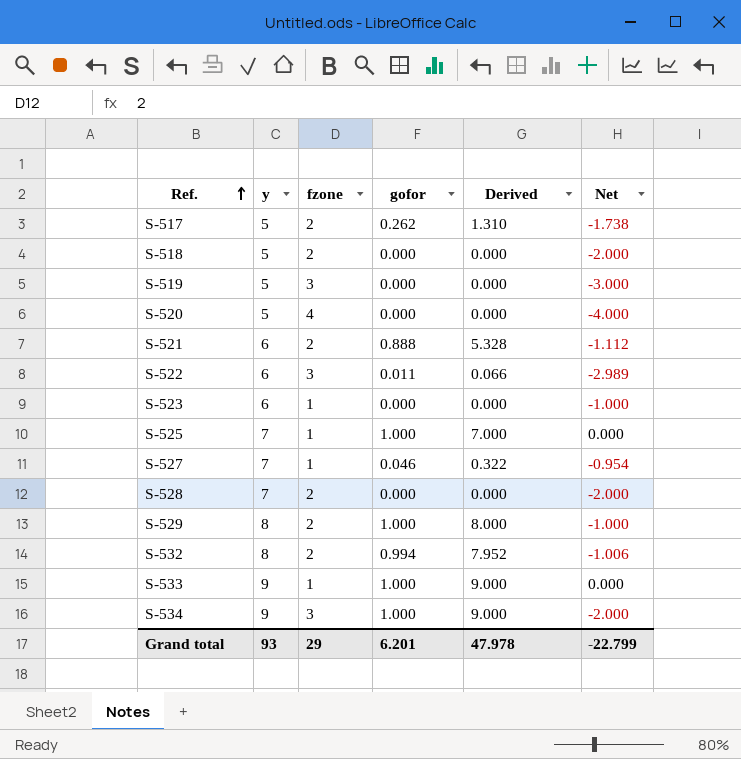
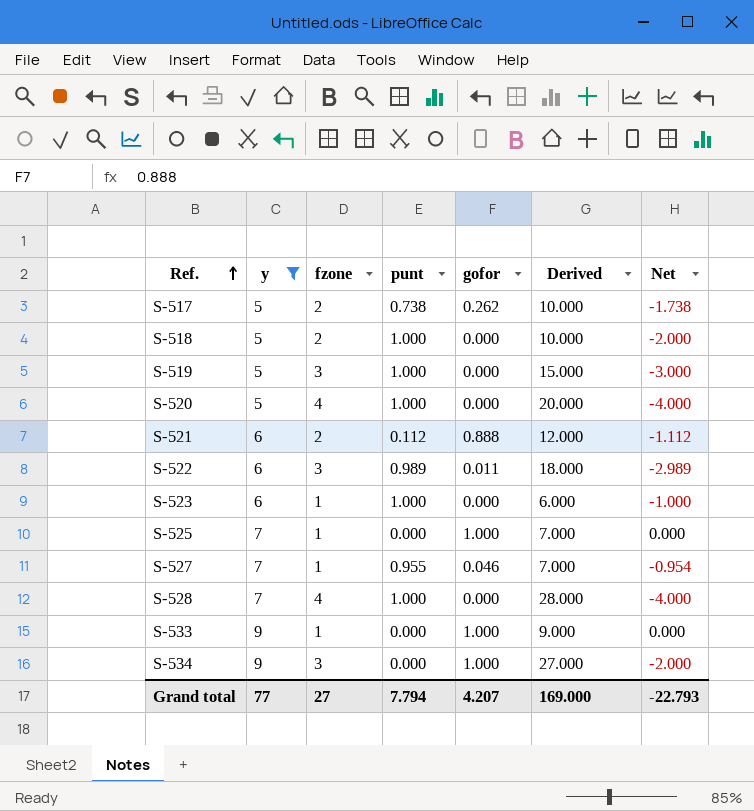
filter: none -> y != 8
column punt | position: none -> 4
column Derived | formula: [y] * [gofor] -> [y] * [fzone]
S-528 | fzone: 2 -> 4
S-528 | Net: -2.000 -> -4.000
Grand total | y: 93 -> 77
Grand total | fzone: 29 -> 27
Grand total | gofor: 6.201 -> 4.207
Grand total | Derived: 47.978 -> 169.000
Grand total | Net: -22.799 -> -22.793

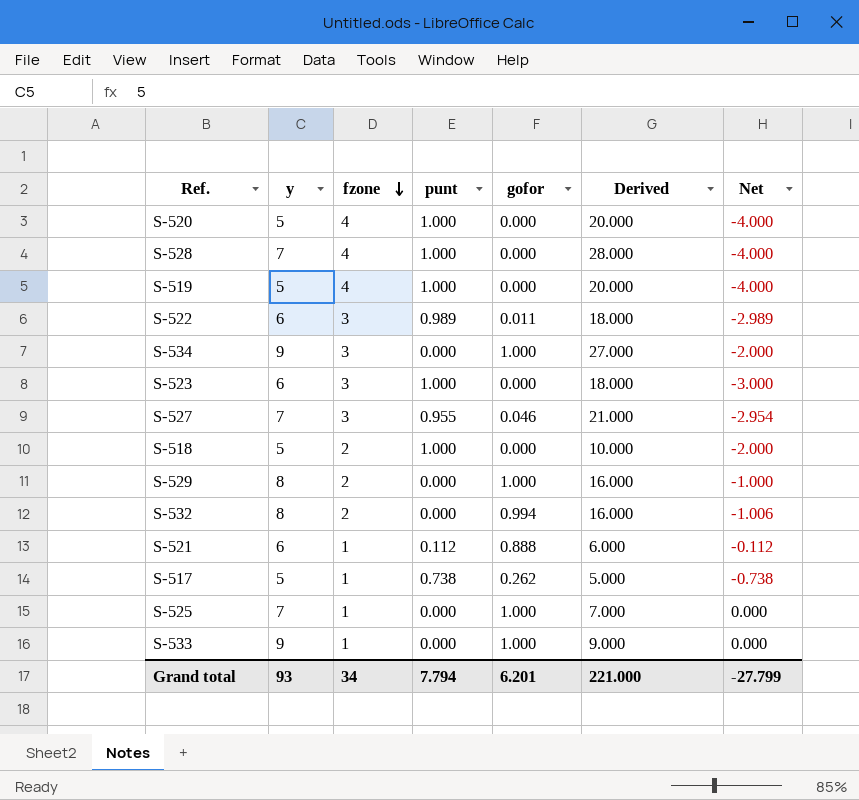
filter: y != 8 -> none
row order: Ref. ascending -> fzone descending
S-519 | fzone: 3 -> 4
S-519 | Derived: 15.000 -> 20.000
S-519 | Net: -3.000 -> -4.000
S-523 | fzone: 1 -> 3
S-523 | Derived: 6.000 -> 18.000
S-523 | Net: -1.000 -> -3.000
S-527 | fzone: 1 -> 3
S-527 | Derived: 7.000 -> 21.000
S-527 | Net: -0.954 -> -2.954
S-521 | fzone: 2 -> 1
S-521 | Derived: 12.000 -> 6.000
S-521 | Net: -1.112 -> -0.112
S-517 | fzone: 2 -> 1
S-517 | Derived: 10.000 -> 5.000
S-517 | Net: -1.738 -> -0.738
Grand total | y: 77 -> 93
Grand total | fzone: 27 -> 34
Grand total | gofor: 4.207 -> 6.201
Grand total | Derived: 169.000 -> 221.000
Grand total | Net: -22.793 -> -27.799

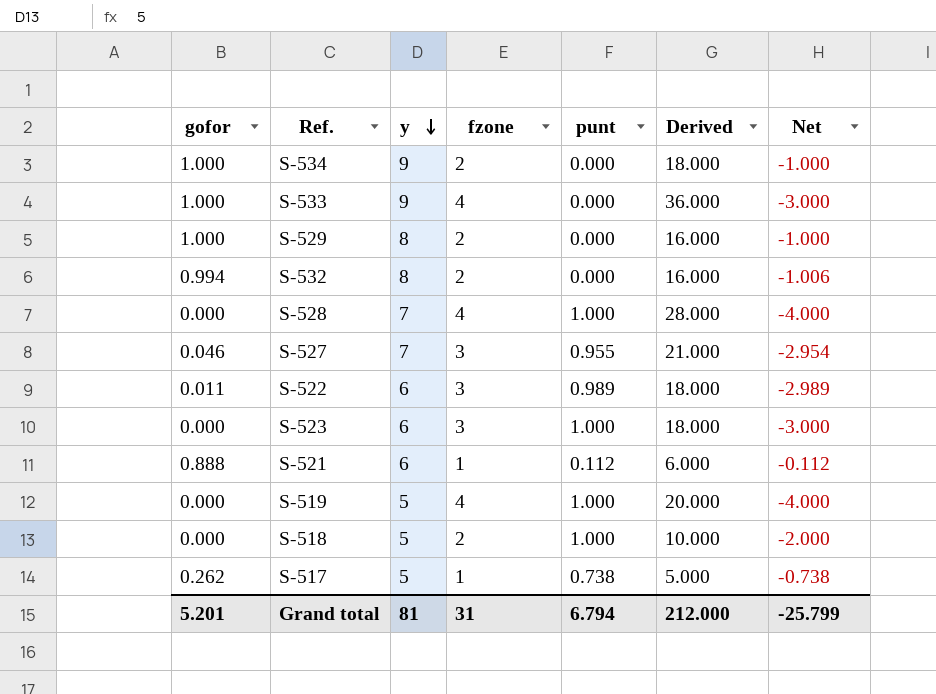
row order: fzone descending -> y descending
column gofor | position: 5 -> 1
row S-520: 5 | 4 | 1.000 | 0.000 | 20.000 | -4.000 -> none
row S-525: 7 | 1 | 0.000 | 1.000 | 7.000 | 0.000 -> none
S-534 | fzone: 3 -> 2
S-534 | Derived: 27.000 -> 18.000
S-534 | Net: -2.000 -> -1.000
S-533 | fzone: 1 -> 4
S-533 | Derived: 9.000 -> 36.000
S-533 | Net: 0.000 -> -3.000
Grand total | gofor: 6.201 -> 5.201
Grand total | y: 93 -> 81
Grand total | fzone: 34 -> 31
Grand total | punt: 7.794 -> 6.794
Grand total | Derived: 221.000 -> 212.000
Grand total | Net: -27.799 -> -25.799

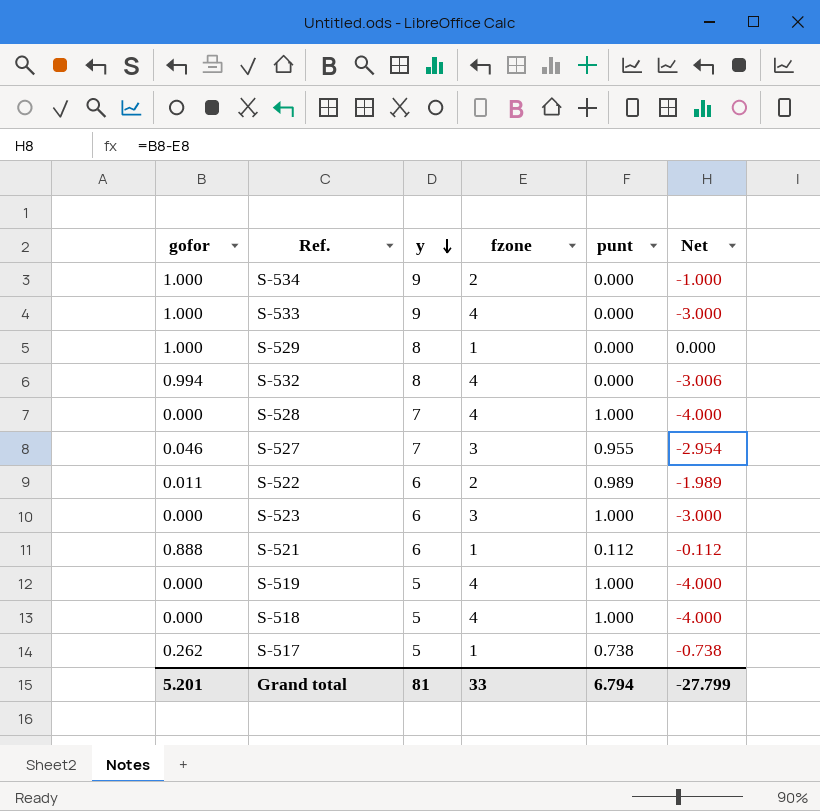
column Derived | formula: [y] * [fzone] -> none
S-529 | fzone: 2 -> 1
S-529 | Net: -1.000 -> 0.000
S-532 | fzone: 2 -> 4
S-532 | Net: -1.006 -> -3.006
S-522 | fzone: 3 -> 2
S-522 | Net: -2.989 -> -1.989
S-518 | fzone: 2 -> 4
S-518 | Net: -2.000 -> -4.000
Grand total | fzone: 31 -> 33
Grand total | Net: -25.799 -> -27.799

